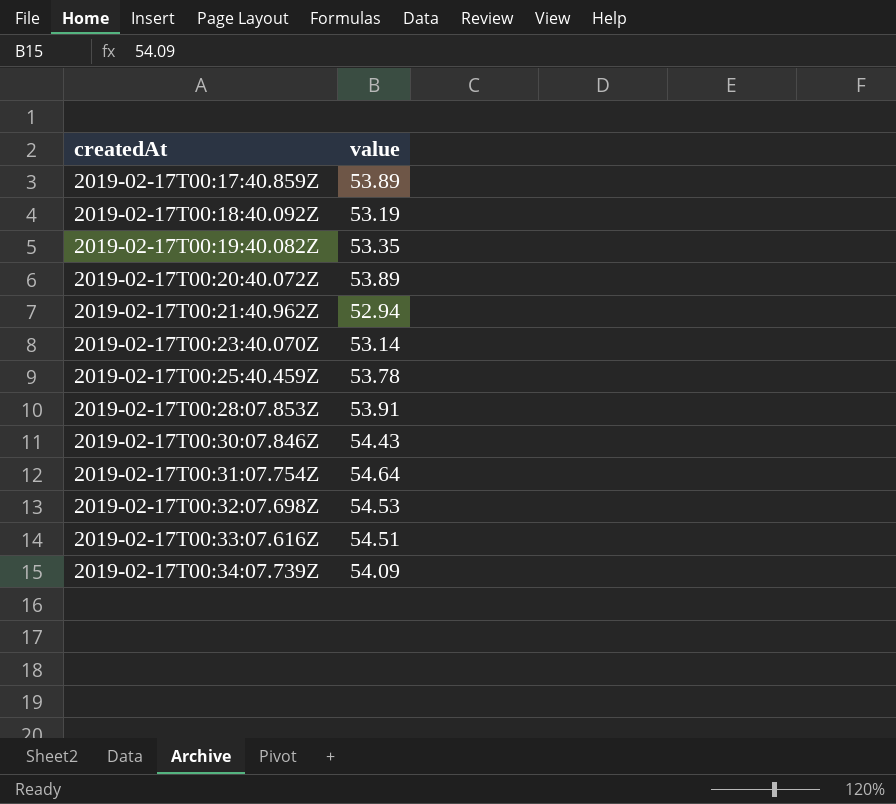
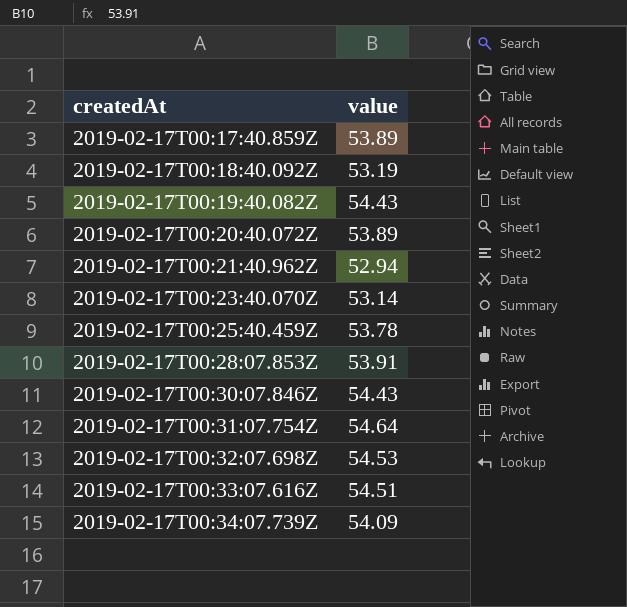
2019-02-17T00:19:40.082Z | value: 53.35 -> 54.43

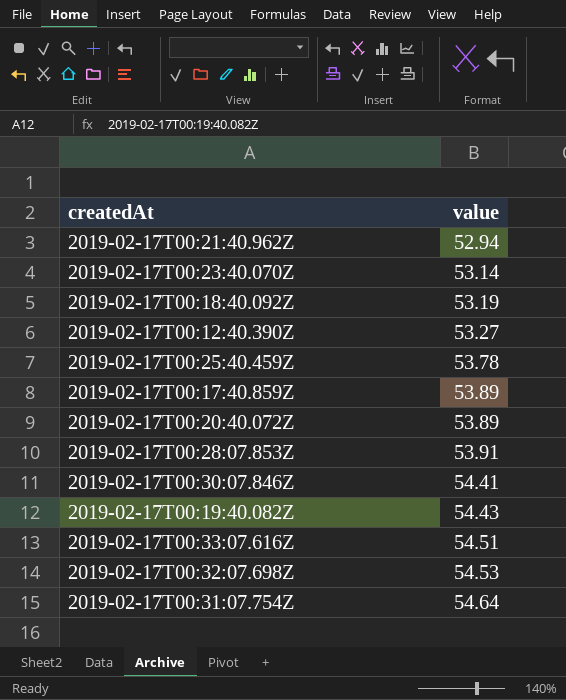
row order: createdAt ascending -> value ascending
row 2019-02-17T00:34:07.739Z: 54.09 -> none
row 2019-02-17T00:12:40.390Z: none -> 53.27
2019-02-17T00:30:07.846Z | value: 54.43 -> 54.41

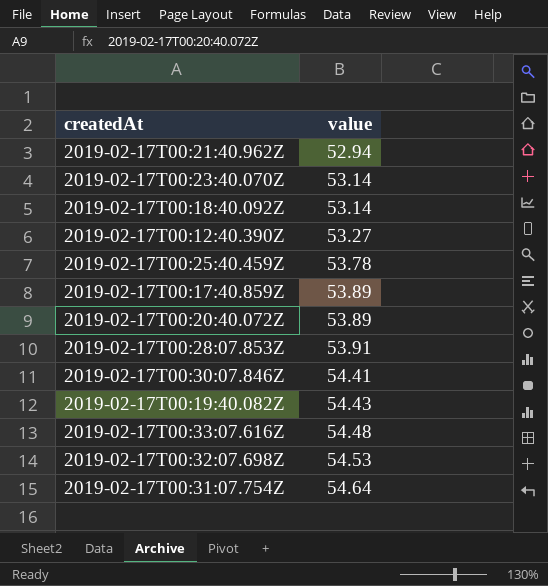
2019-02-17T00:18:40.092Z | value: 53.19 -> 53.14
2019-02-17T00:33:07.616Z | value: 54.51 -> 54.48

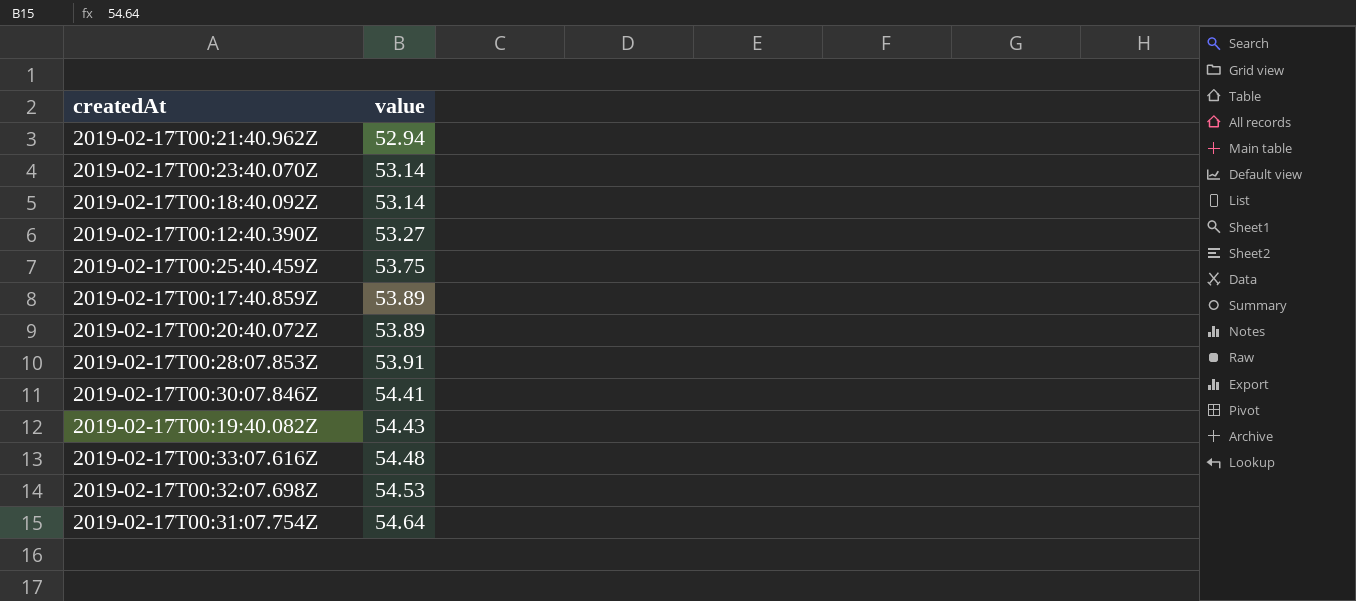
2019-02-17T00:25:40.459Z | value: 53.78 -> 53.75

